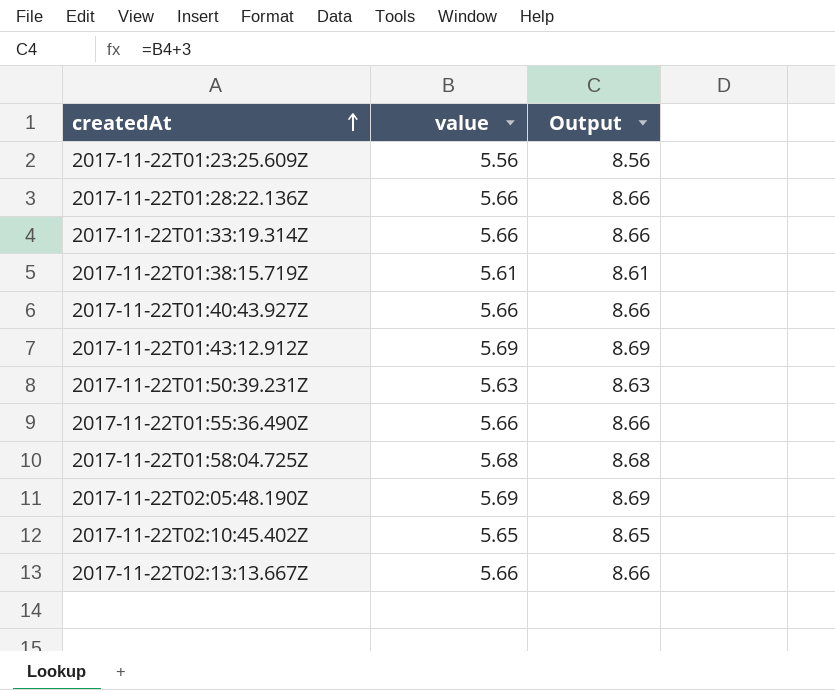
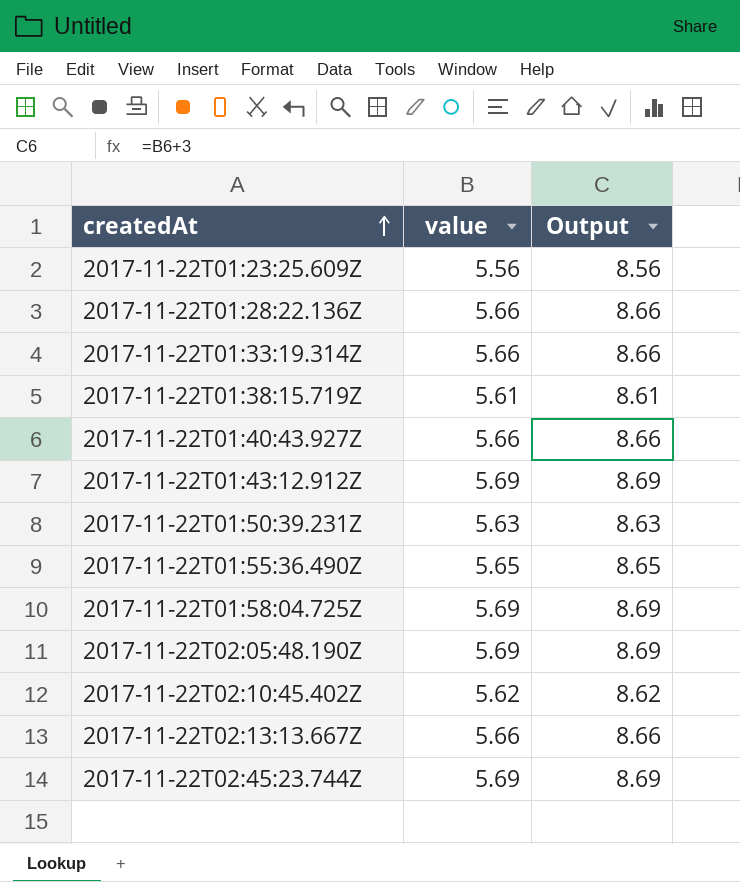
2017-11-22T01:55:36.490Z | value: 5.66 -> 5.65
2017-11-22T01:55:36.490Z | Output: 8.66 -> 8.65
2017-11-22T01:58:04.725Z | value: 5.68 -> 5.69
2017-11-22T01:58:04.725Z | Output: 8.68 -> 8.69
2017-11-22T02:10:45.402Z | value: 5.65 -> 5.62
2017-11-22T02:10:45.402Z | Output: 8.65 -> 8.62
row 2017-11-22T02:45:23.744Z: none -> 5.69 | 8.69

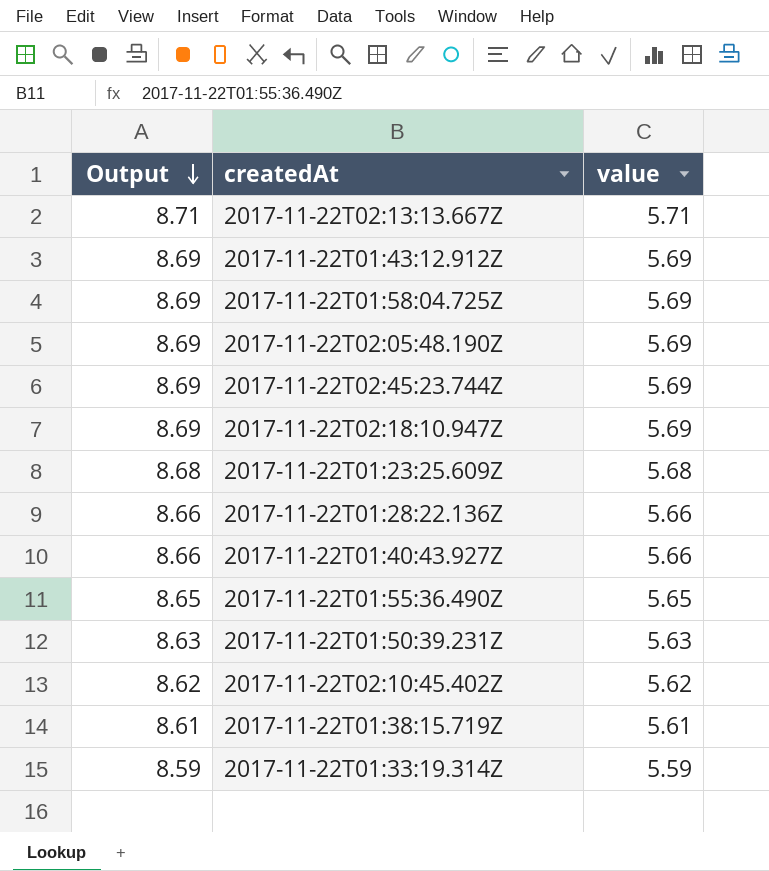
row order: createdAt ascending -> Output descending
column Output | position: 3 -> 1
2017-11-22T02:13:13.667Z | Output: 8.66 -> 8.71
2017-11-22T02:13:13.667Z | value: 5.66 -> 5.71
row 2017-11-22T02:18:10.947Z: none -> 8.69 | 5.69
2017-11-22T01:23:25.609Z | Output: 8.56 -> 8.68
2017-11-22T01:23:25.609Z | value: 5.56 -> 5.68
2017-11-22T01:33:19.314Z | Output: 8.66 -> 8.59
2017-11-22T01:33:19.314Z | value: 5.66 -> 5.59

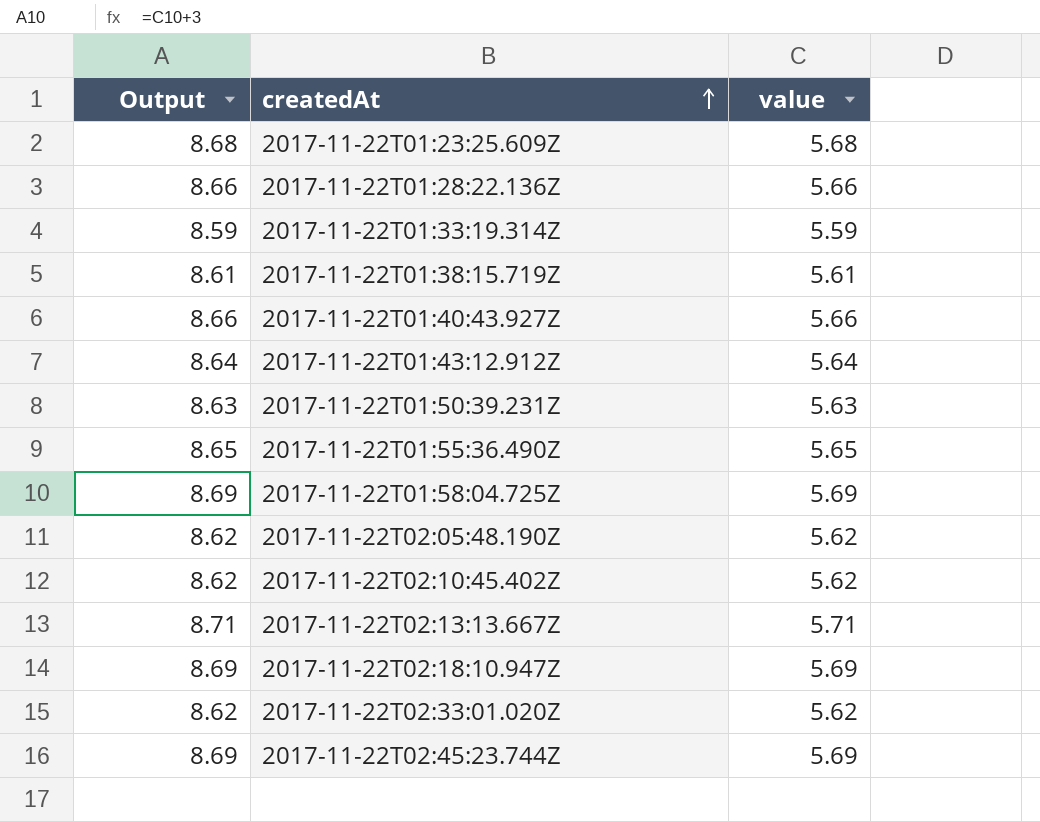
row order: Output descending -> createdAt ascending
2017-11-22T01:43:12.912Z | Output: 8.69 -> 8.64
2017-11-22T01:43:12.912Z | value: 5.69 -> 5.64
2017-11-22T02:05:48.190Z | Output: 8.69 -> 8.62
2017-11-22T02:05:48.190Z | value: 5.69 -> 5.62
row 2017-11-22T02:33:01.020Z: none -> 8.62 | 5.62

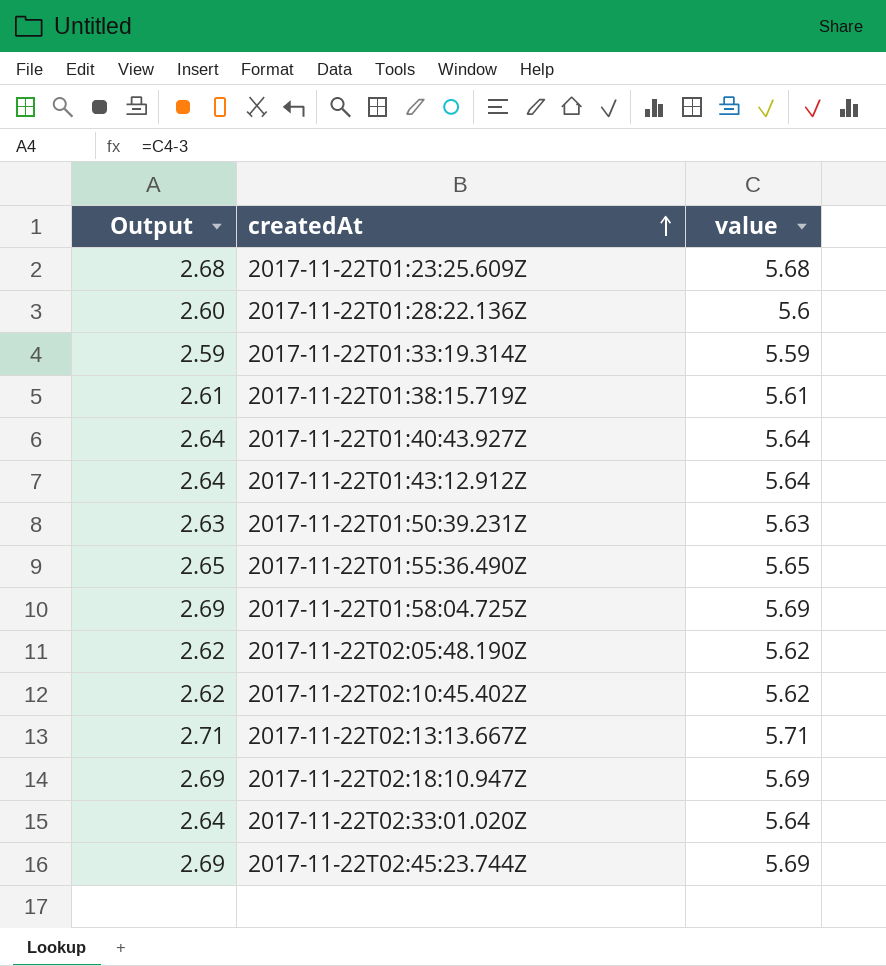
column Output | formula: [value] + 3 -> [value] - 3
2017-11-22T01:28:22.136Z | value: 5.66 -> 5.6
2017-11-22T01:40:43.927Z | value: 5.66 -> 5.64
2017-11-22T02:33:01.020Z | value: 5.62 -> 5.64

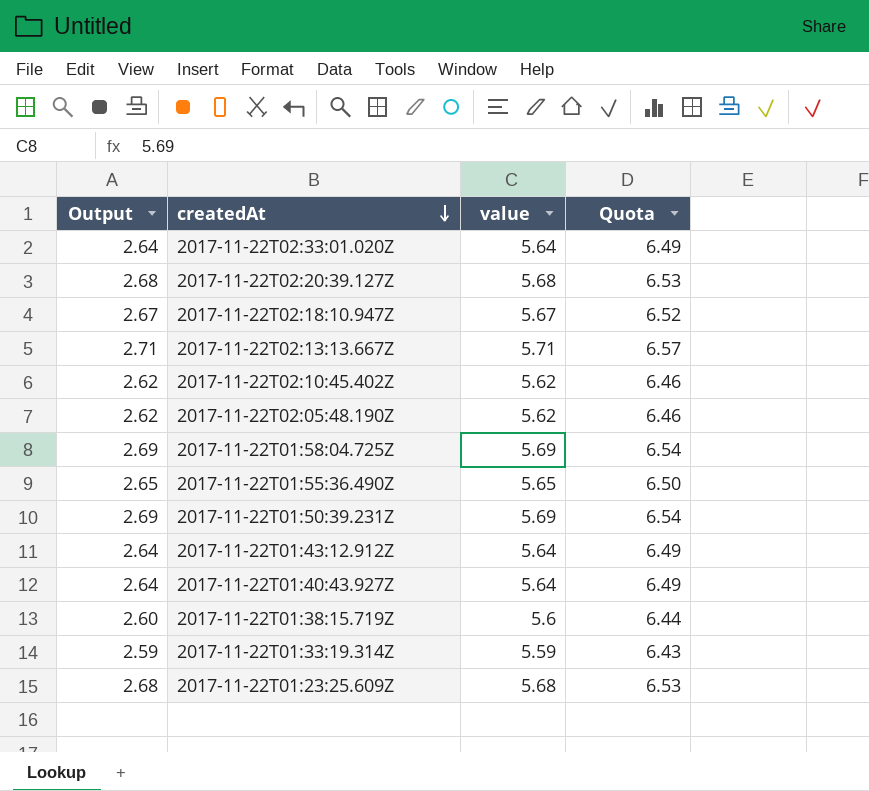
row order: createdAt ascending -> createdAt descending
column Quota | formula: none -> [value] * 1.15
row 2017-11-22T01:28:22.136Z: 2.60 | 5.6 -> none
row 2017-11-22T02:45:23.744Z: 2.69 | 5.69 -> none
row 2017-11-22T02:20:39.127Z: none -> 2.68 | 5.68 | 6.53
2017-11-22T02:18:10.947Z | Output: 2.69 -> 2.67
2017-11-22T02:18:10.947Z | value: 5.69 -> 5.67
2017-11-22T01:50:39.231Z | Output: 2.63 -> 2.69
2017-11-22T01:50:39.231Z | value: 5.63 -> 5.69
2017-11-22T01:38:15.719Z | Output: 2.61 -> 2.60
2017-11-22T01:38:15.719Z | value: 5.61 -> 5.6

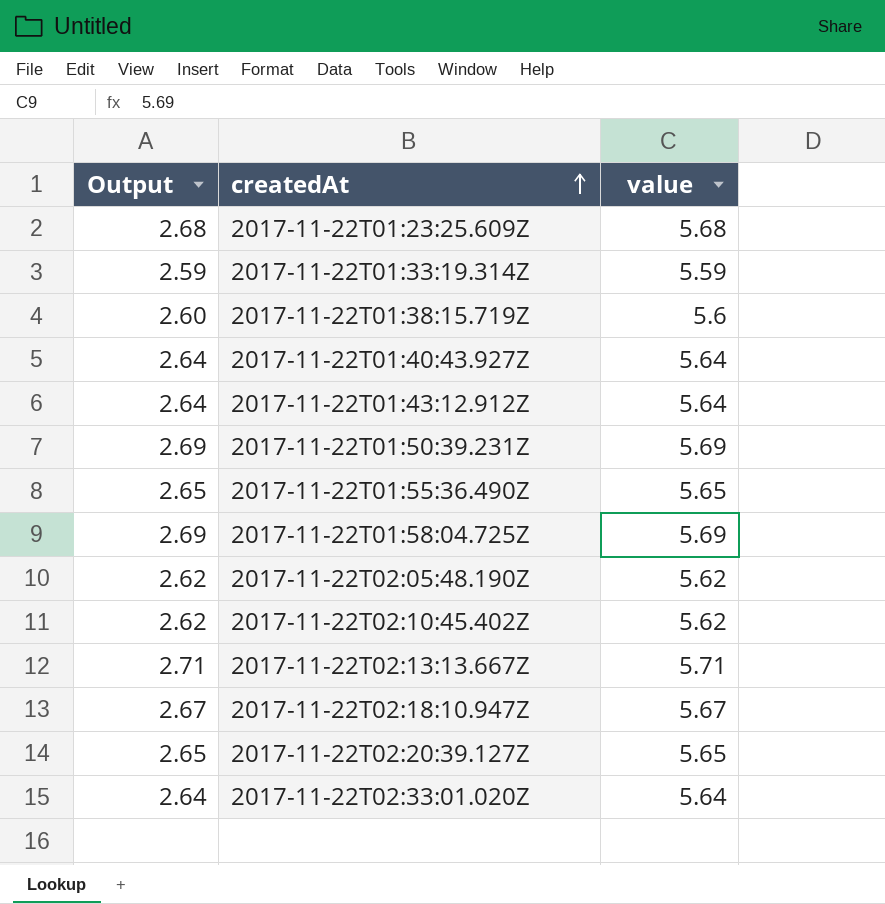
row order: createdAt descending -> createdAt ascending
column Quota | formula: [value] * 1.15 -> none
2017-11-22T02:20:39.127Z | Output: 2.68 -> 2.65
2017-11-22T02:20:39.127Z | value: 5.68 -> 5.65

